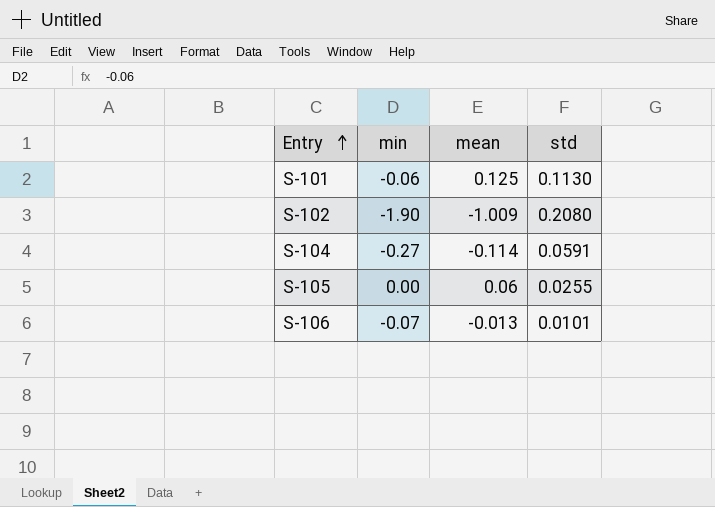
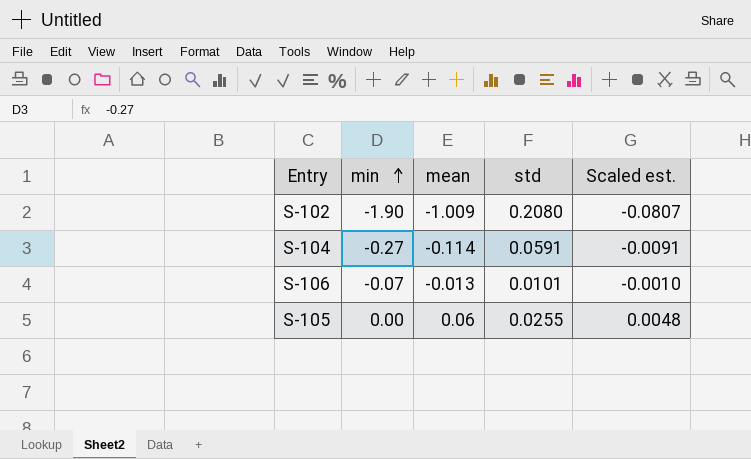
row order: Entry ascending -> min ascending
column Scaled est. | formula: none -> [mean] * 0.08
row S-101: -0.06 | 0.125 | 0.1130 -> none

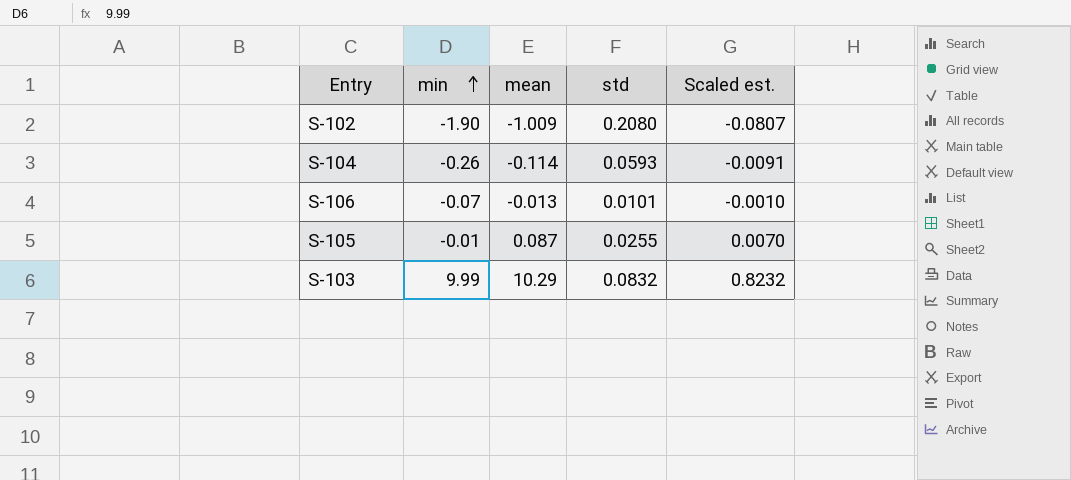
S-104 | min: -0.27 -> -0.26
S-104 | std: 0.0591 -> 0.0593
S-105 | min: 0.00 -> -0.01
S-105 | mean: 0.06 -> 0.087
S-105 | Scaled est.: 0.0048 -> 0.0070
row S-103: none -> 9.99 | 10.29 | 0.0832 | 0.8232

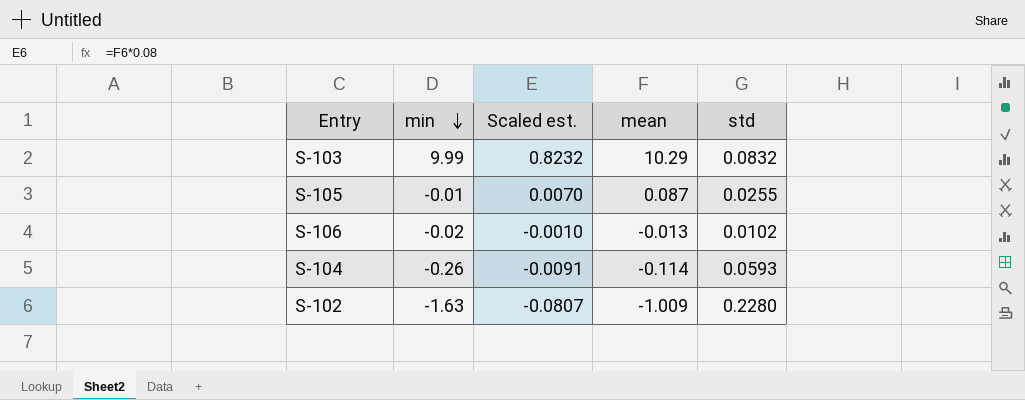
row order: min ascending -> min descending
column Scaled est. | position: 5 -> 3
S-106 | min: -0.07 -> -0.02
S-106 | std: 0.0101 -> 0.0102
S-102 | min: -1.90 -> -1.63
S-102 | std: 0.2080 -> 0.2280

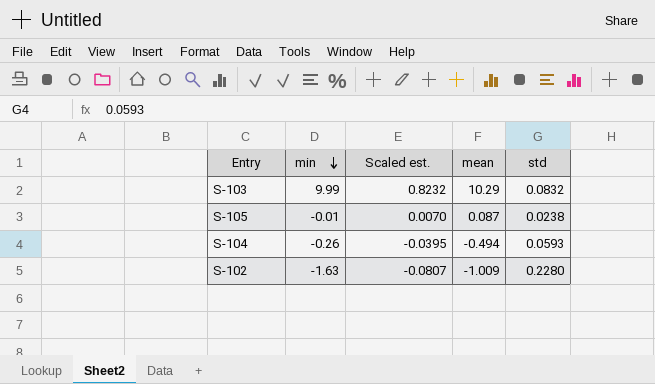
row S-106: -0.02 | -0.0010 | -0.013 | 0.0102 -> none
S-105 | std: 0.0255 -> 0.0238
S-104 | Scaled est.: -0.0091 -> -0.0395
S-104 | mean: -0.114 -> -0.494

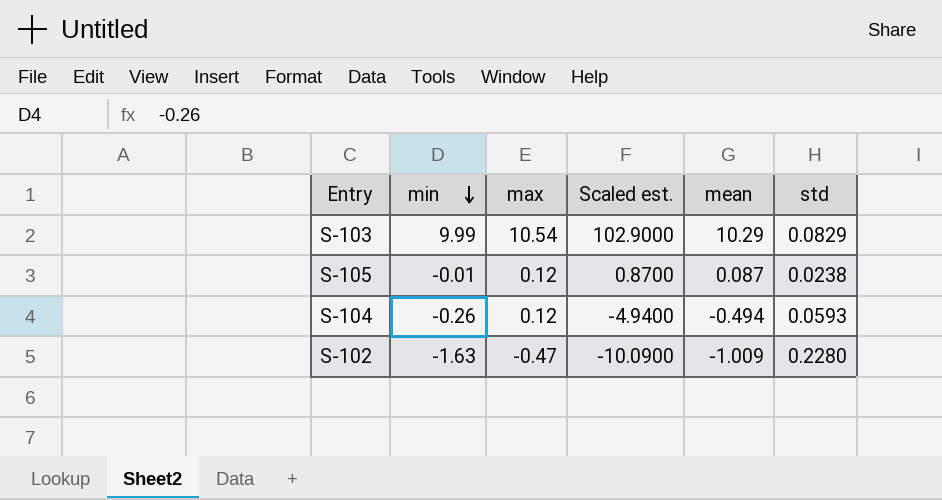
column max | position: none -> 3
column Scaled est. | formula: [mean] * 0.08 -> [mean] * 10
S-103 | std: 0.0832 -> 0.0829

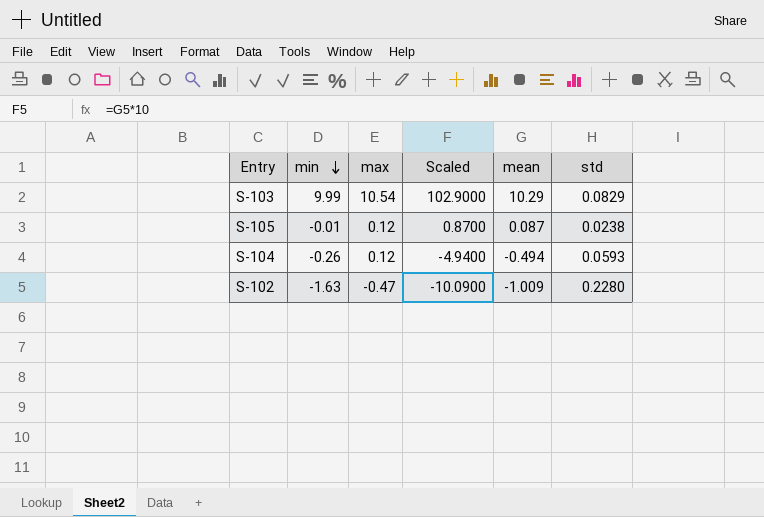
column name: Scaled est. -> Scaled

